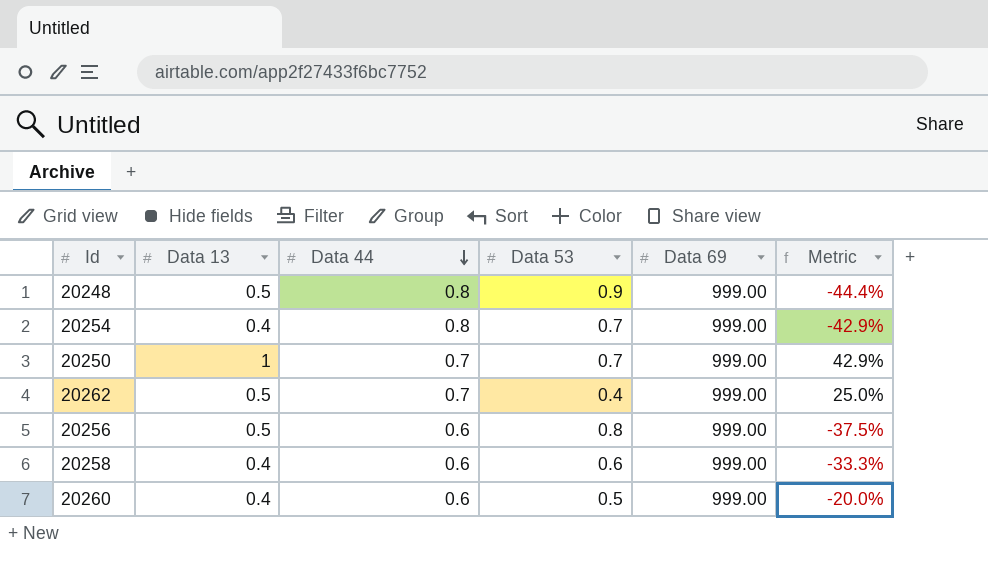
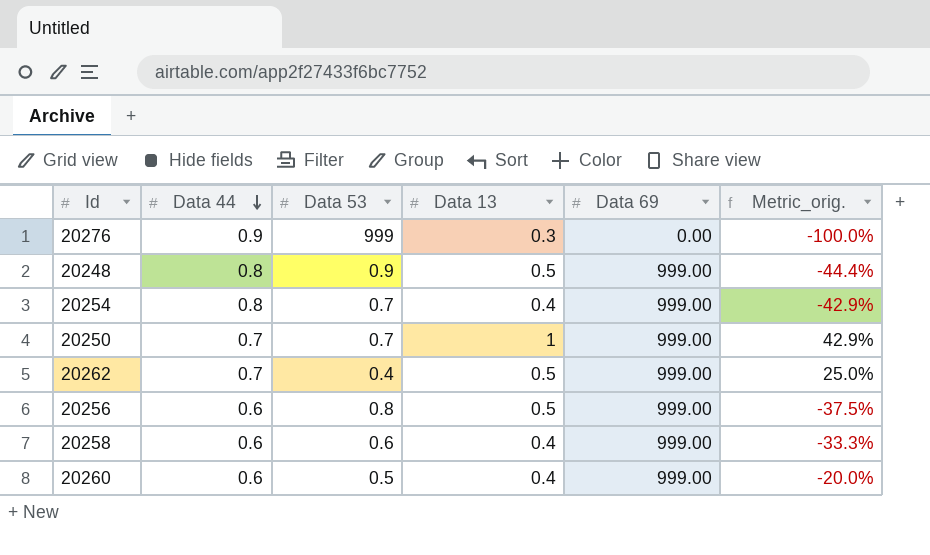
column Data 13 | position: 2 -> 4
column name: Metric -> Metric_orig.
row 20276: none -> 0.9 | 999 | 0.3 | 0.00 | -100.0%

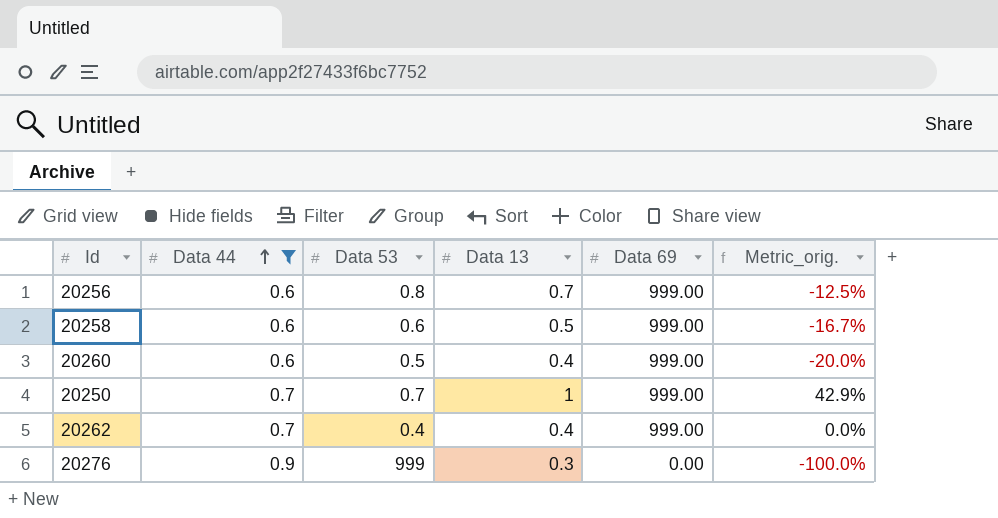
filter: none -> Data 44 != 0.8
row order: Data 44 descending -> Data 44 ascending
20256 | Data 13: 0.5 -> 0.7
20256 | Metric_orig.: -37.5% -> -12.5%
20258 | Data 13: 0.4 -> 0.5
20258 | Metric_orig.: -33.3% -> -16.7%
20262 | Data 13: 0.5 -> 0.4
20262 | Metric_orig.: 25.0% -> 0.0%

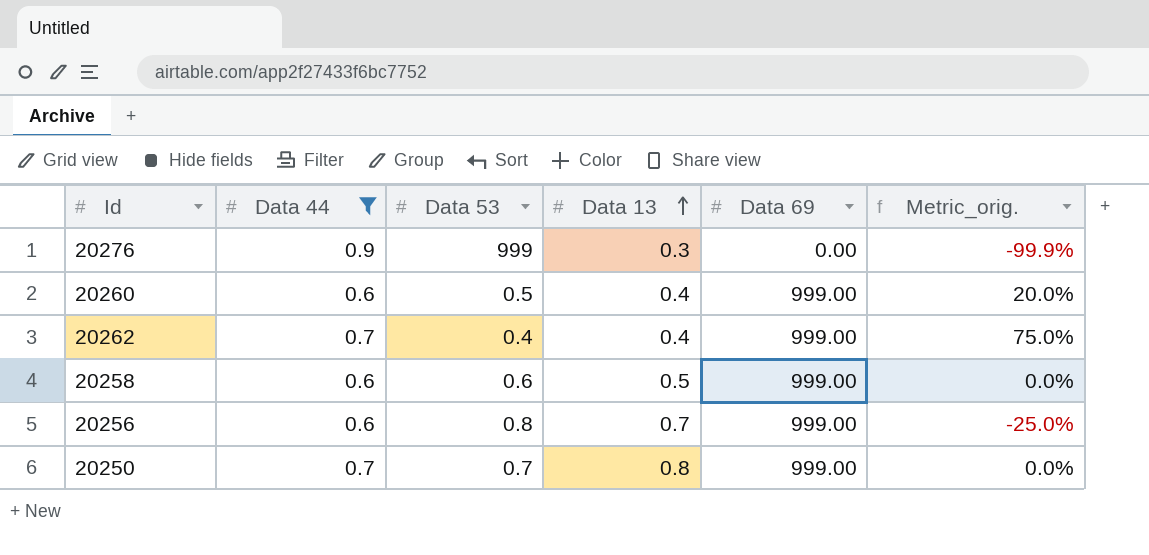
row order: Data 44 ascending -> Data 13 ascending
column Metric_orig. | formula: ([Data 13] - [Data 53]) / [Data 53] -> ([Data 44] - [Data 53]) / [Data 53]
20250 | Data 13: 1 -> 0.8

